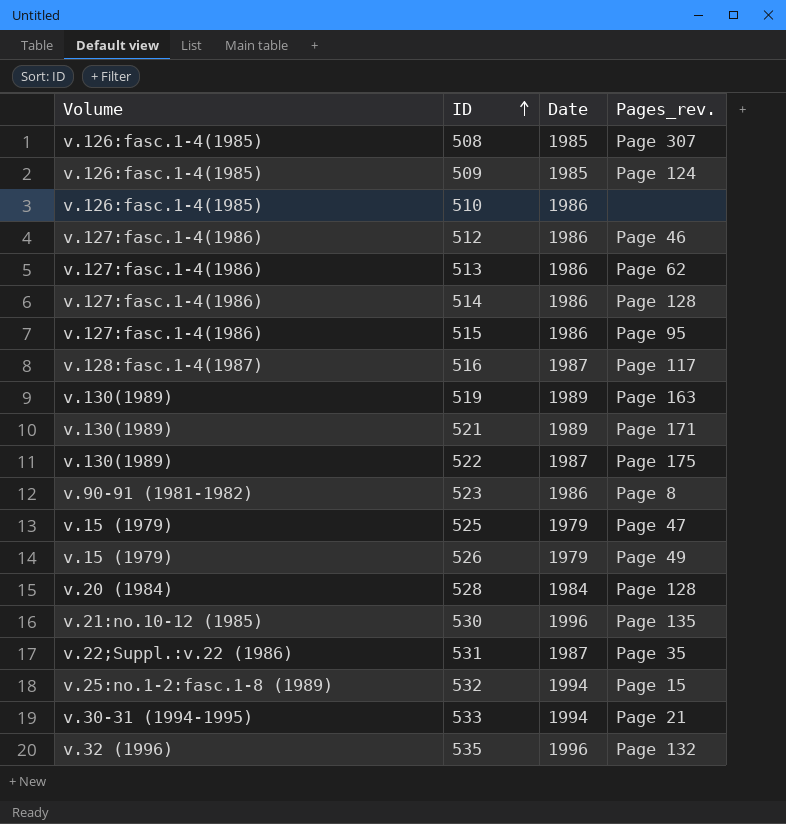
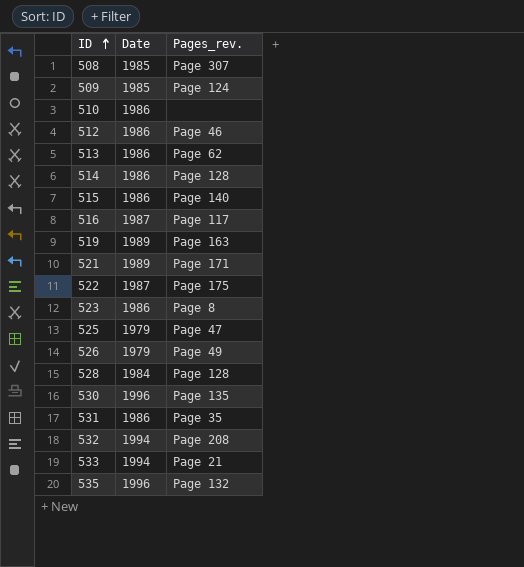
column Volume | position: 1 -> none
515 | Pages_rev.: Page 95 -> Page 140
531 | Date: 1987 -> 1986
532 | Pages_rev.: Page 15 -> Page 208

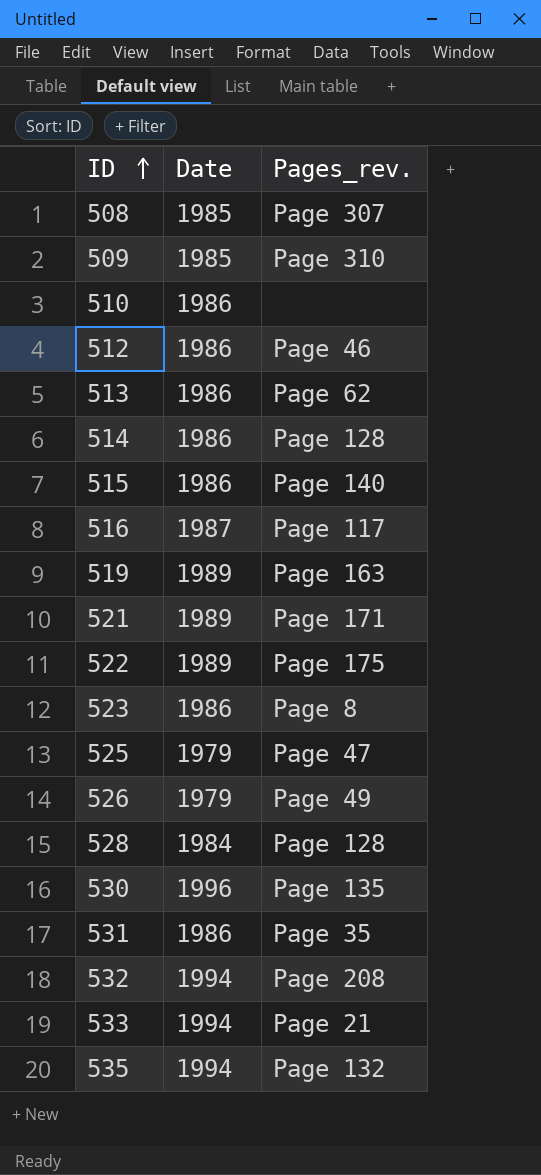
509 | Pages_rev.: Page 124 -> Page 310
522 | Date: 1987 -> 1989
535 | Date: 1996 -> 1994

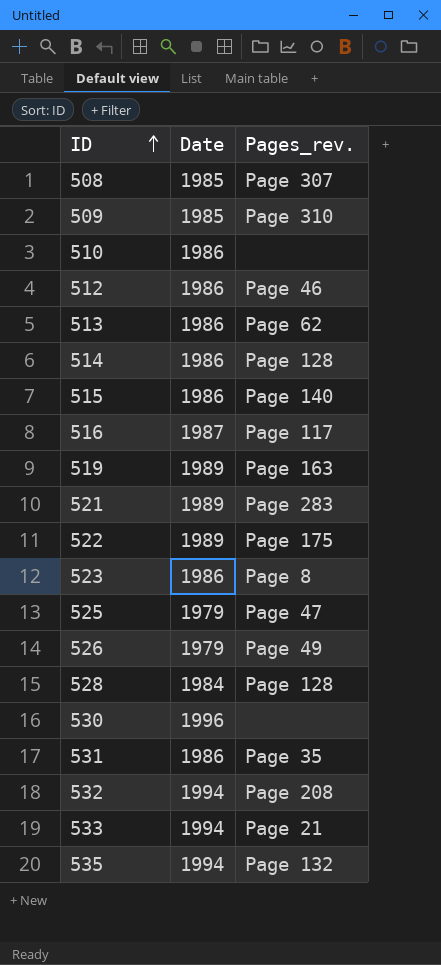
521 | Pages_rev.: Page 171 -> Page 283
530 | Pages_rev.: Page 135 -> none

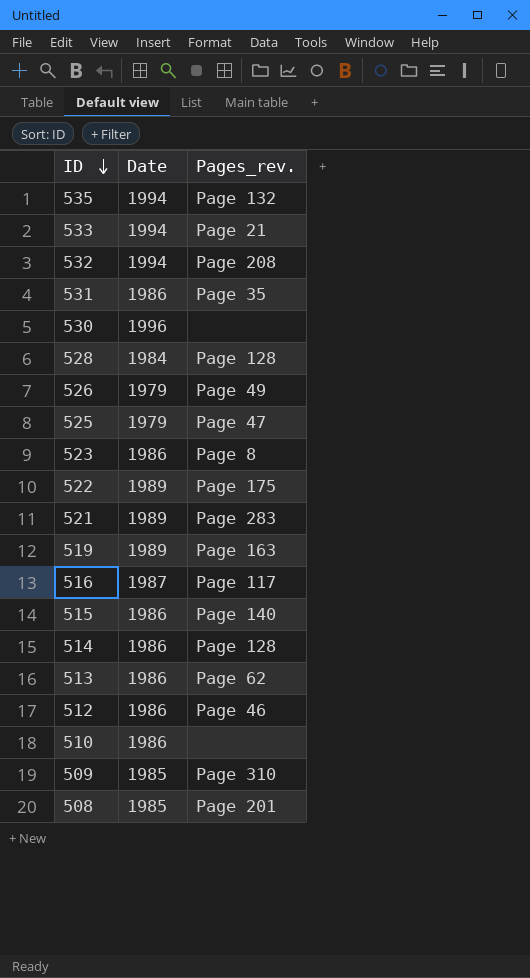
row order: ID ascending -> ID descending
508 | Pages_rev.: Page 307 -> Page 201

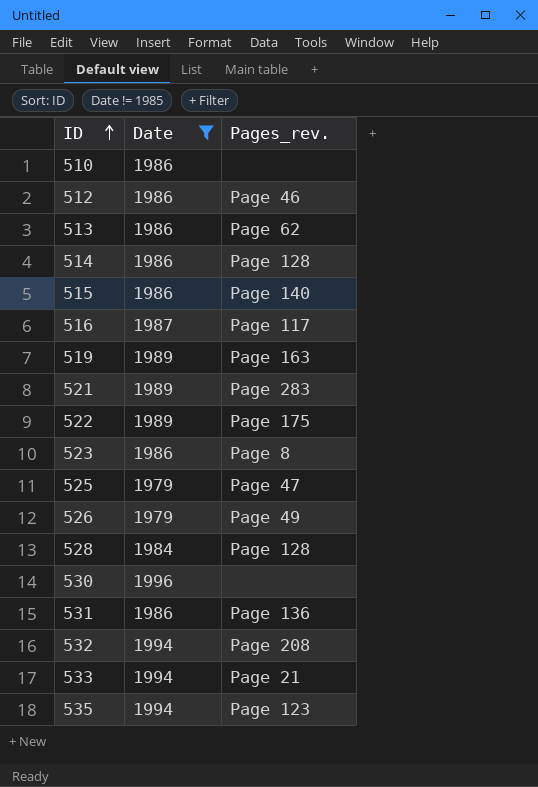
filter: none -> Date != 1985
row order: ID descending -> ID ascending
531 | Pages_rev.: Page 35 -> Page 136
535 | Pages_rev.: Page 132 -> Page 123

